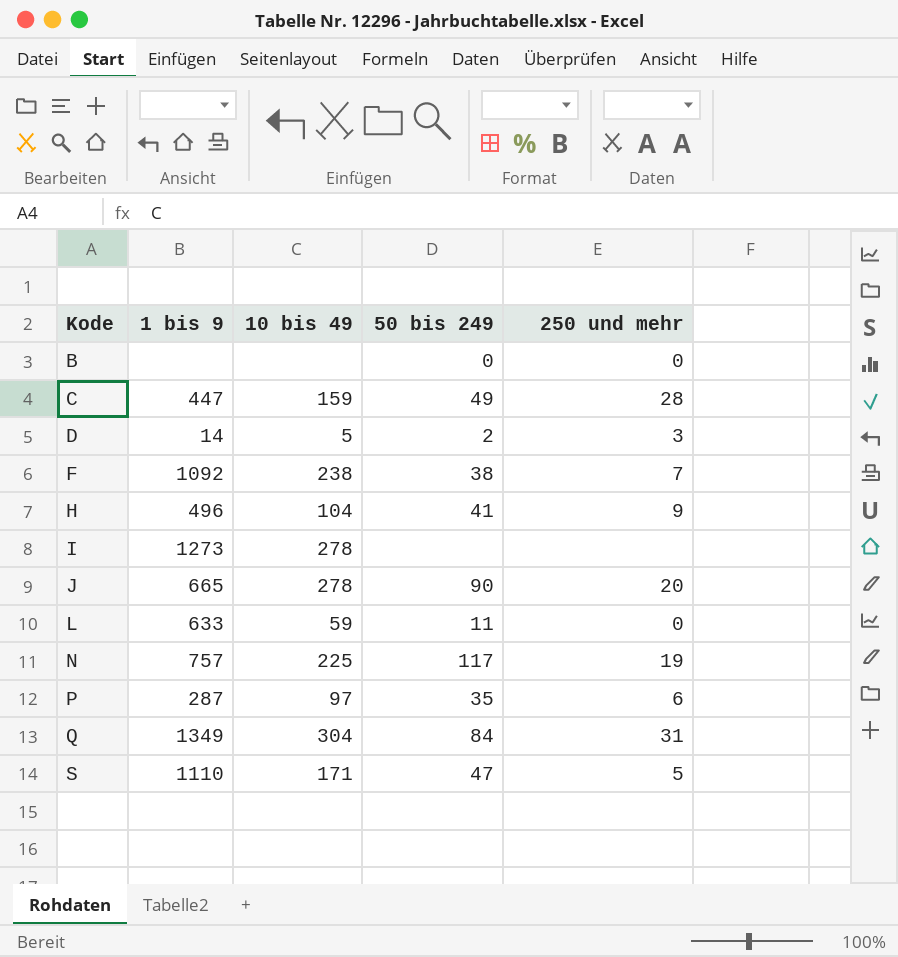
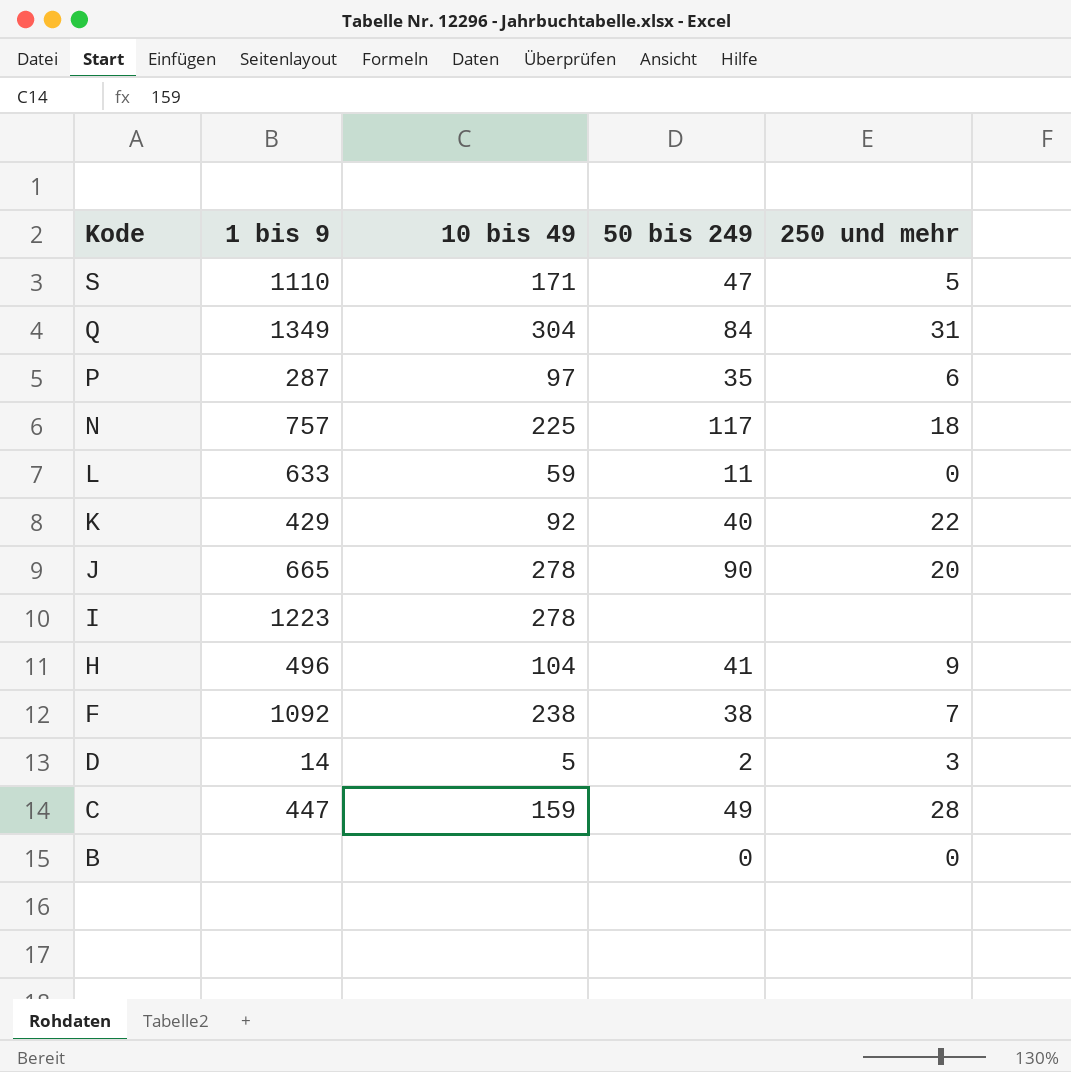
row order: Kode ascending -> Kode descending
N | 250 und mehr: 19 -> 18
row K: none -> 429 | 92 | 40 | 22
I | 1 bis 9: 1273 -> 1223

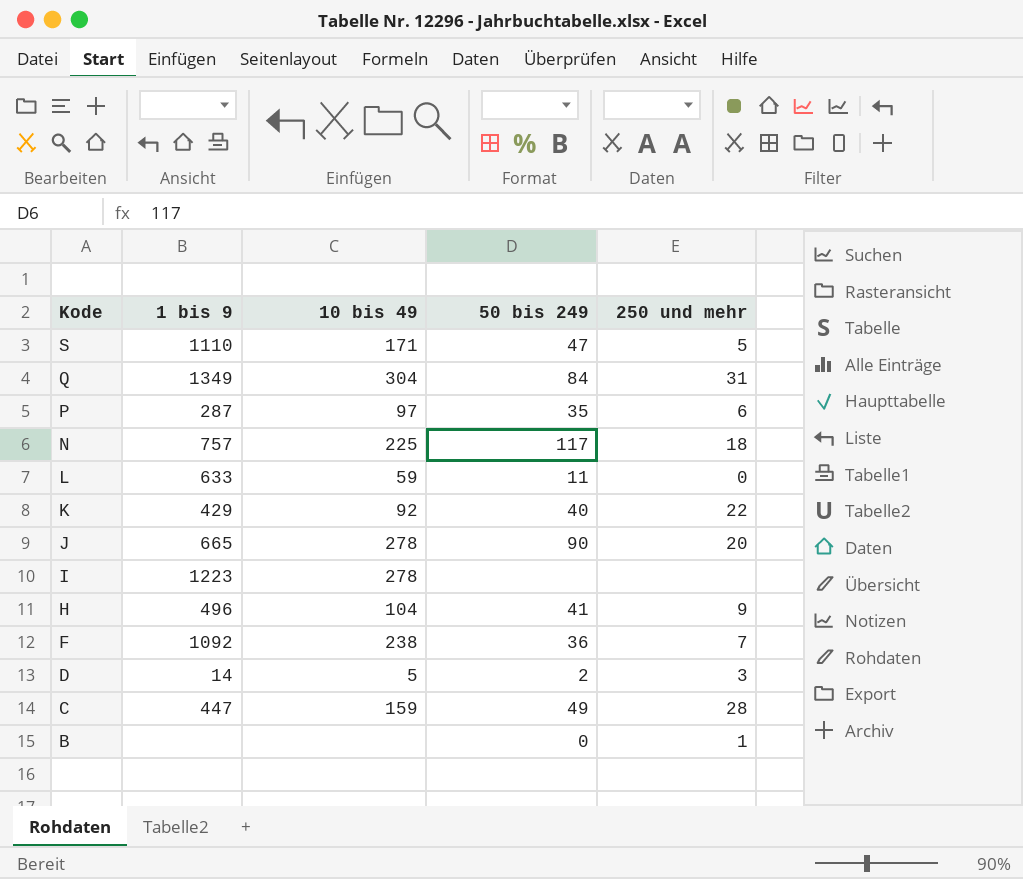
F | 50 bis 249: 38 -> 36
B | 250 und mehr: 0 -> 1

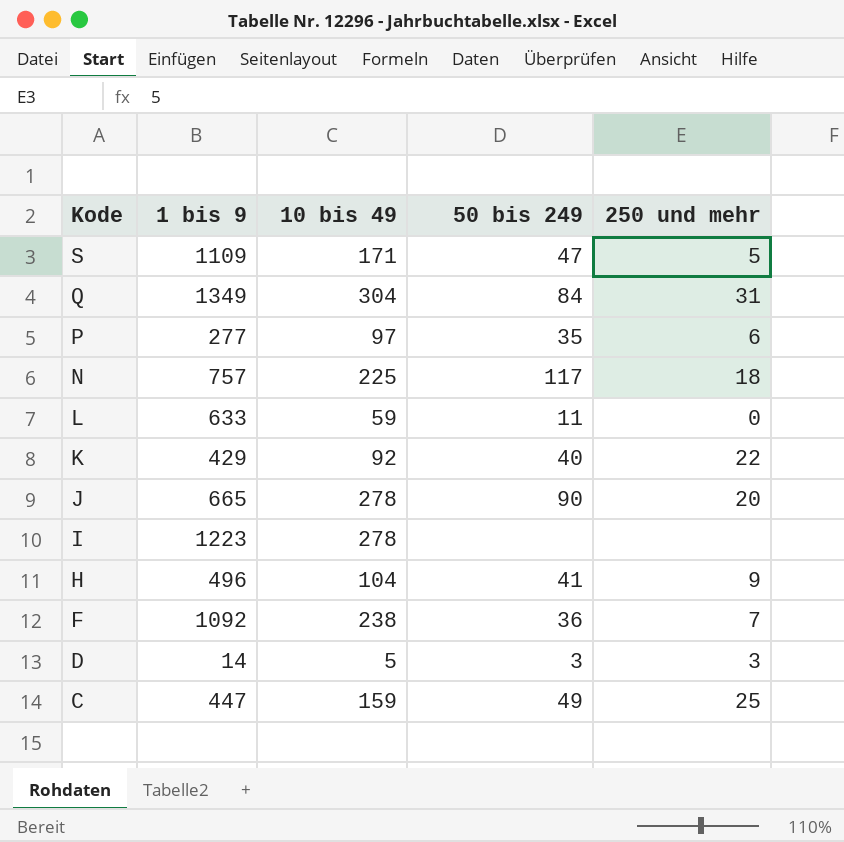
row B: none | none | 0 | 1 -> none
S | 1 bis 9: 1110 -> 1109
P | 1 bis 9: 287 -> 277
D | 50 bis 249: 2 -> 3
C | 250 und mehr: 28 -> 25

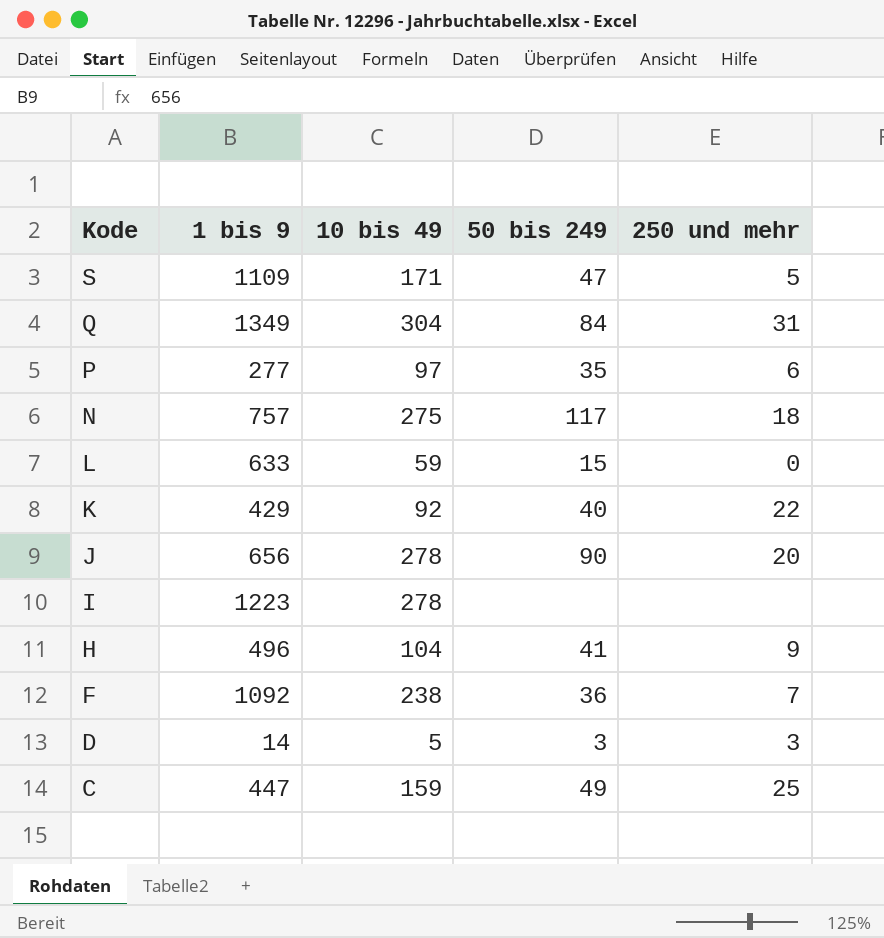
N | 10 bis 49: 225 -> 275
L | 50 bis 249: 11 -> 15
J | 1 bis 9: 665 -> 656

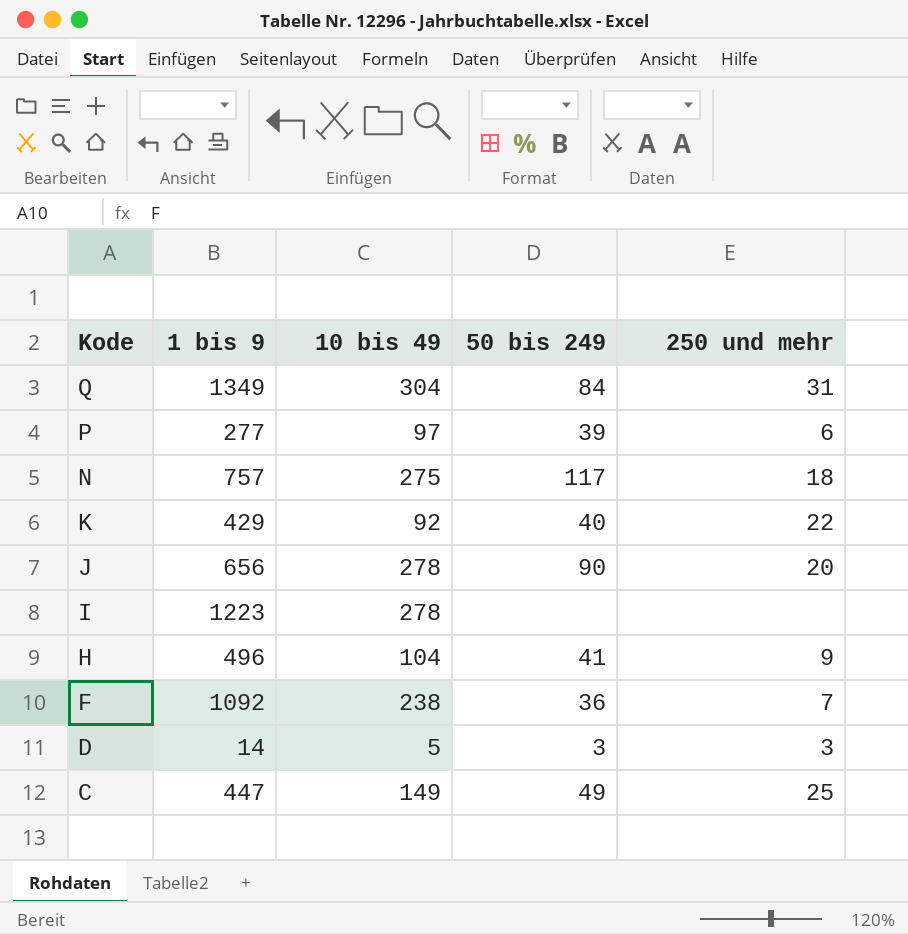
row S: 1109 | 171 | 47 | 5 -> none
row L: 633 | 59 | 15 | 0 -> none
P | 50 bis 249: 35 -> 39
C | 10 bis 49: 159 -> 149

